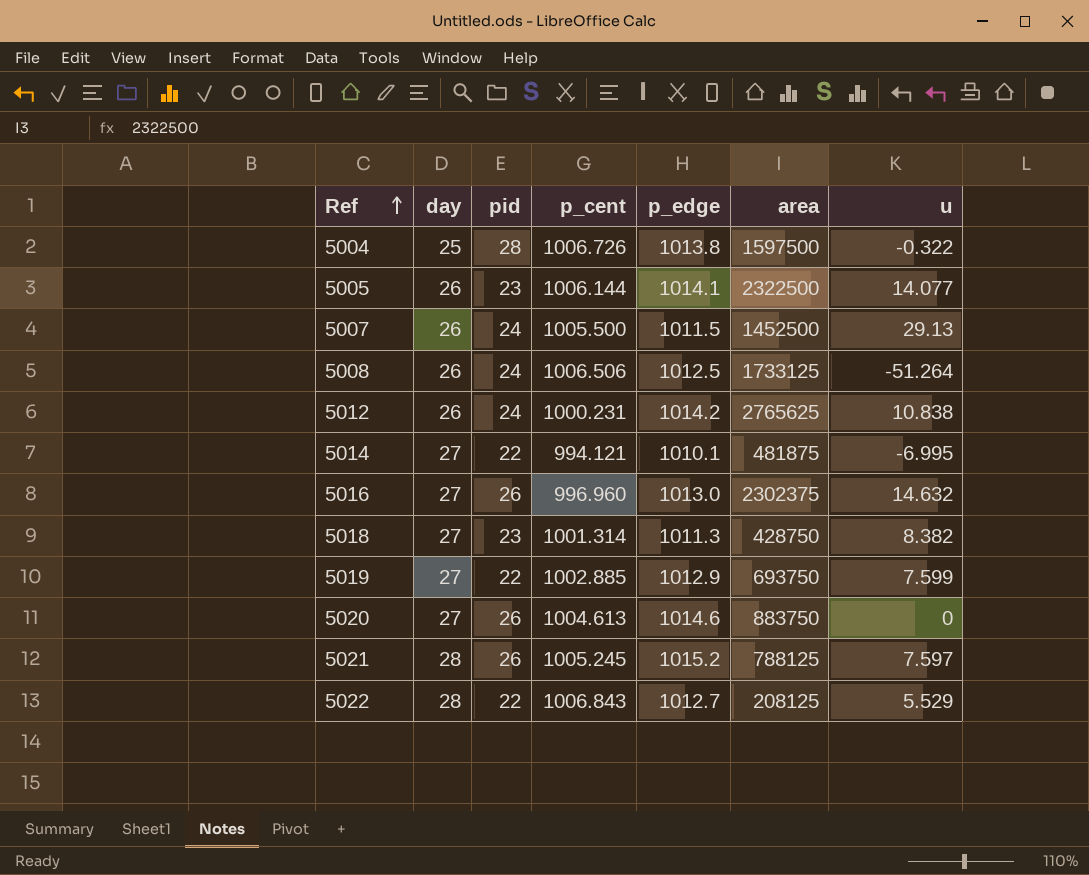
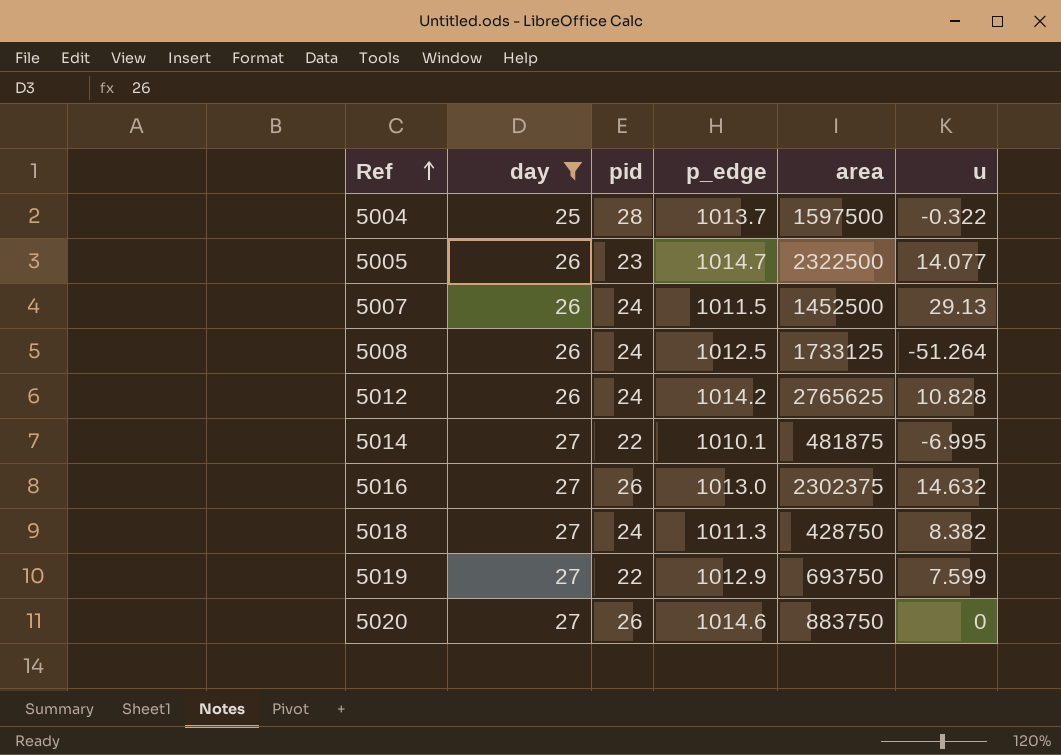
filter: none -> day != 28
column p_cent | position: 4 -> none
5004 | p_edge: 1013.8 -> 1013.7
5005 | p_edge: 1014.1 -> 1014.7
5012 | u: 10.838 -> 10.828
5018 | pid: 23 -> 24

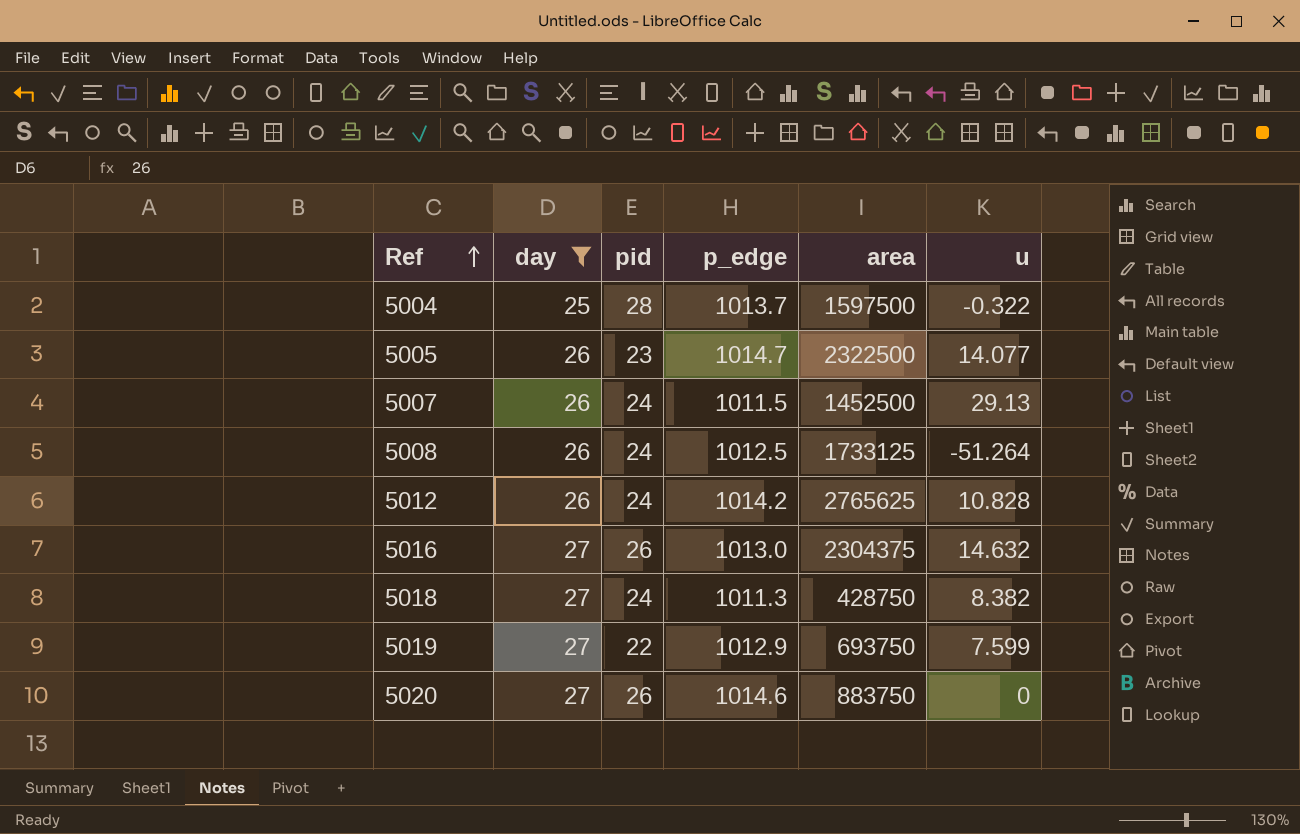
row 5014: 27 | 22 | 1010.1 | 481875 | -6.995 -> none
5016 | area: 2302375 -> 2304375

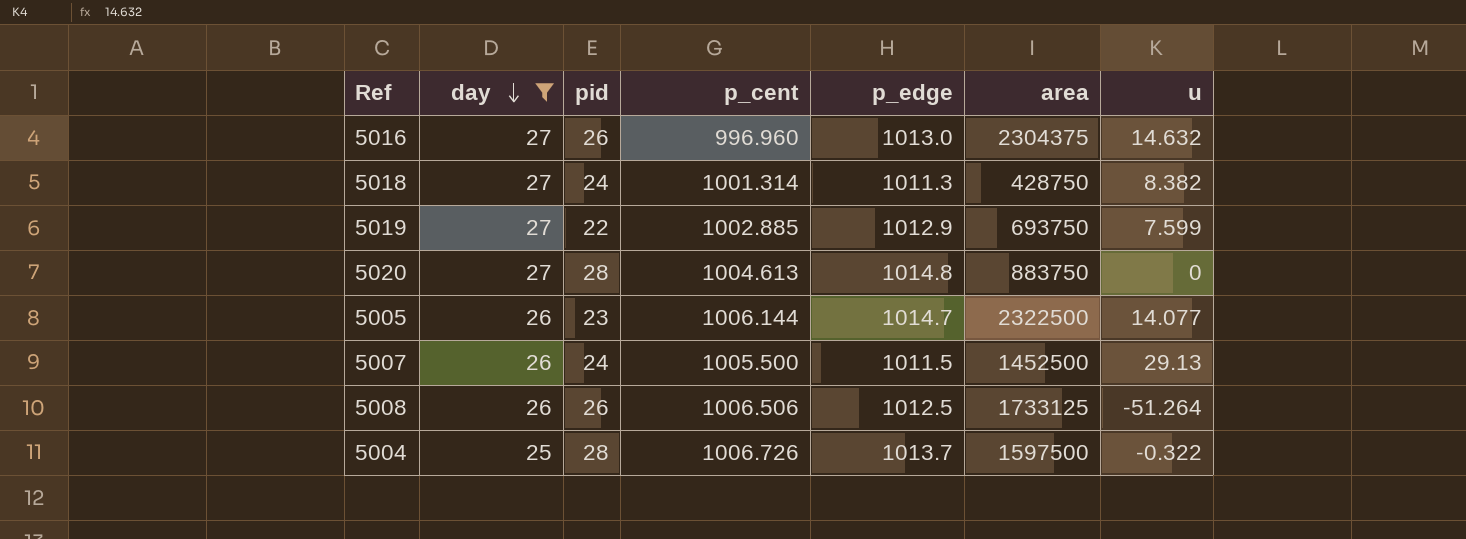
row order: Ref ascending -> day descending
column p_cent | position: none -> 4
row 5012: 26 | 24 | 1014.2 | 2765625 | 10.828 -> none
5020 | pid: 26 -> 28
5020 | p_edge: 1014.6 -> 1014.8
5008 | pid: 24 -> 26

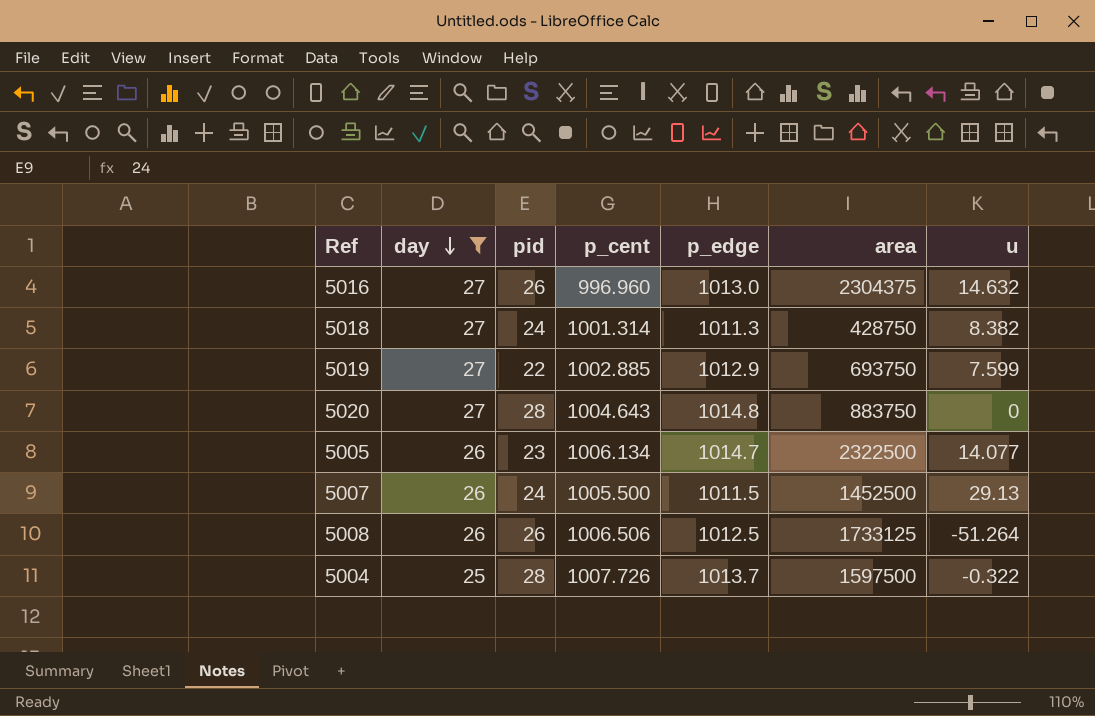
5020 | p_cent: 1004.613 -> 1004.643
5005 | p_cent: 1006.144 -> 1006.134
5004 | p_cent: 1006.726 -> 1007.726

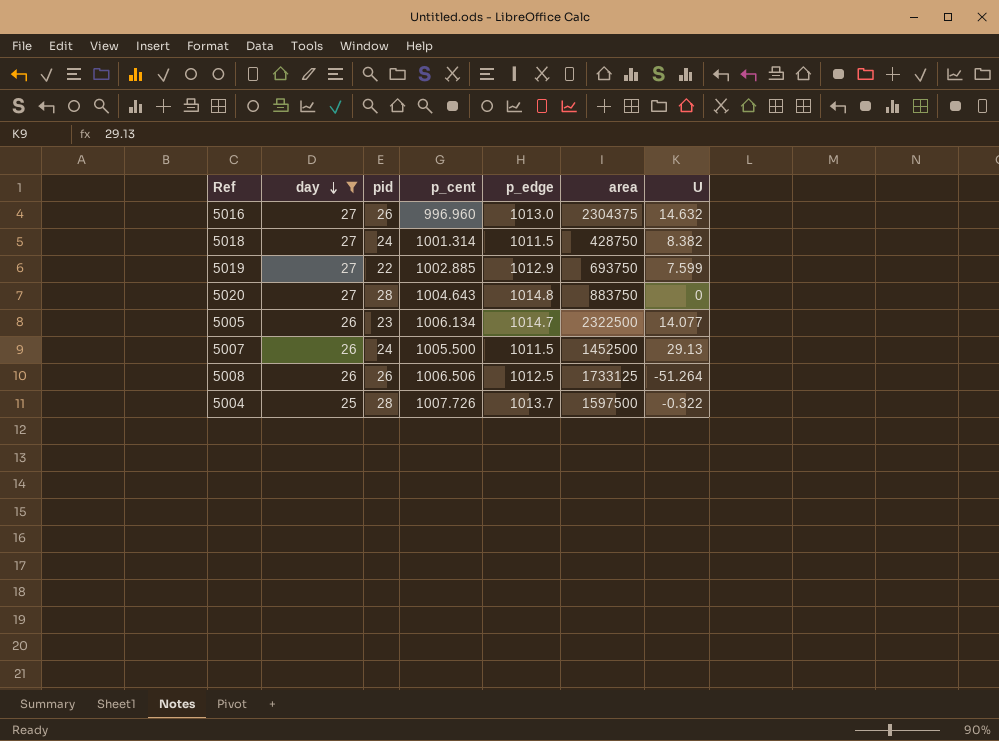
column name: u -> U
5018 | p_edge: 1011.3 -> 1011.5

